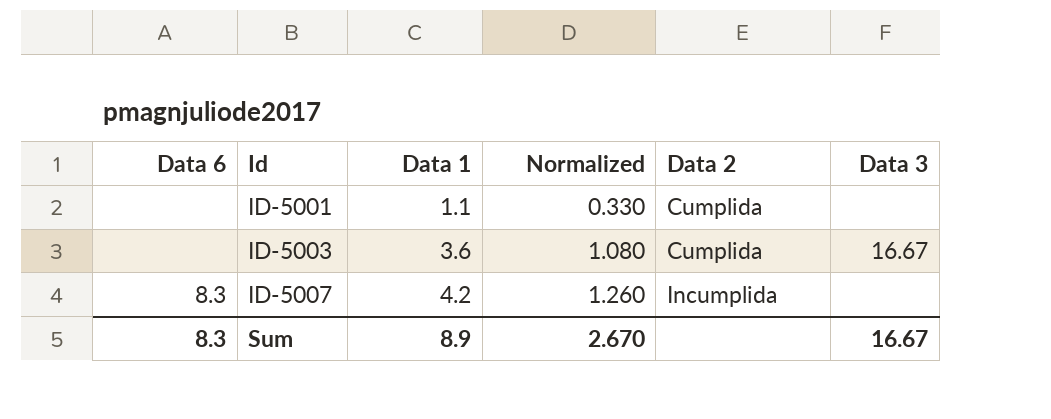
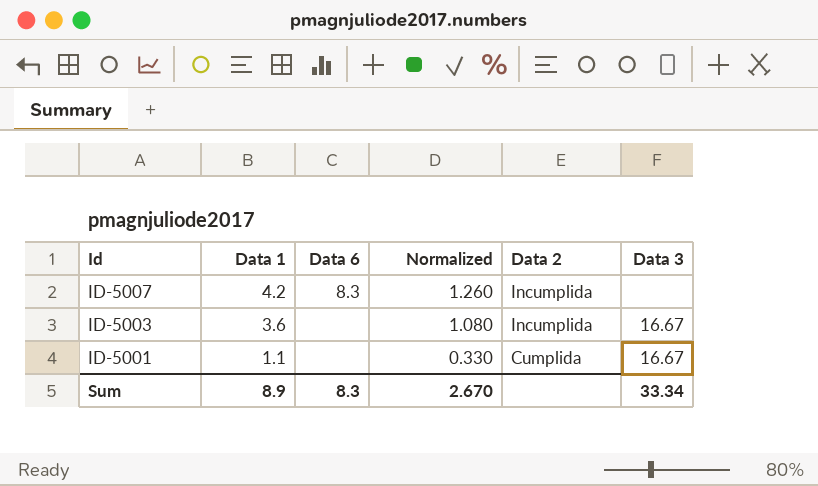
row order: Id ascending -> Id descending
column Data 6 | position: 1 -> 3
ID-5003 | Data 2: Cumplida -> Incumplida
ID-5001 | Data 3: none -> 16.67
Sum | Data 3: 16.67 -> 33.34

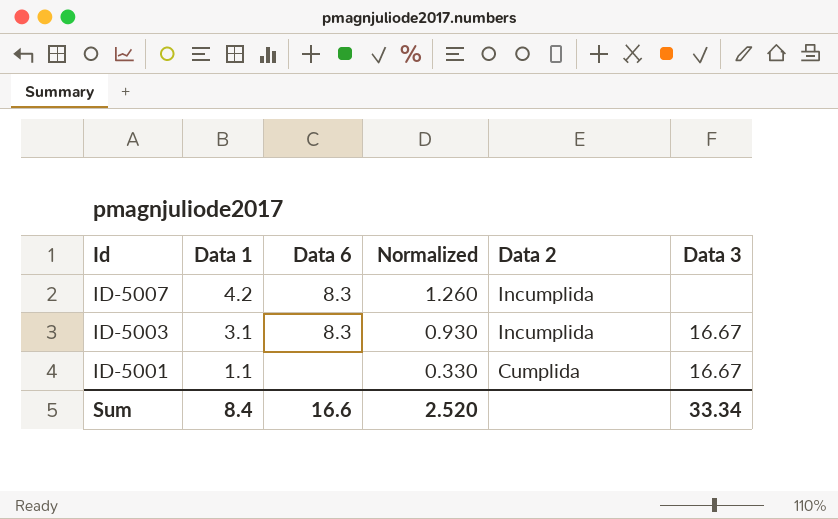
ID-5003 | Data 1: 3.6 -> 3.1
ID-5003 | Data 6: none -> 8.3
ID-5003 | Normalized: 1.080 -> 0.930
Sum | Data 1: 8.9 -> 8.4
Sum | Data 6: 8.3 -> 16.6
Sum | Normalized: 2.670 -> 2.520

